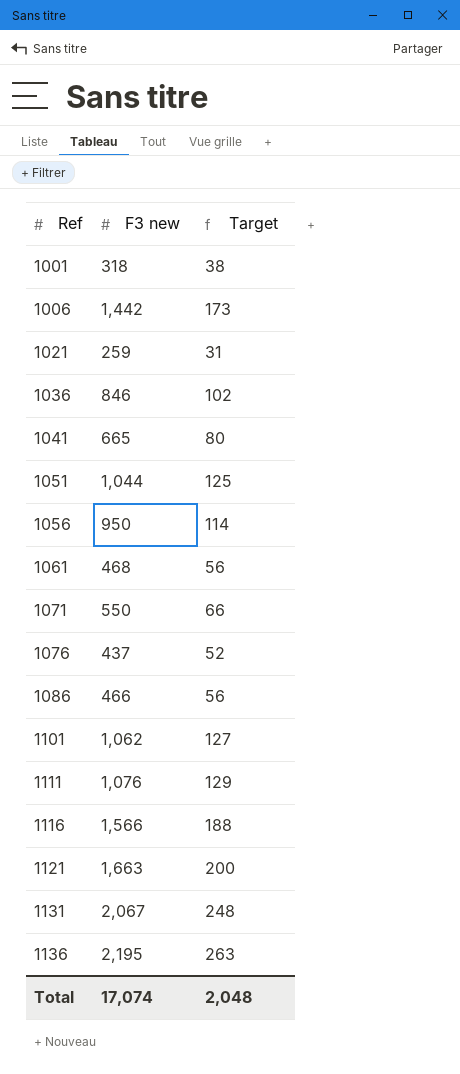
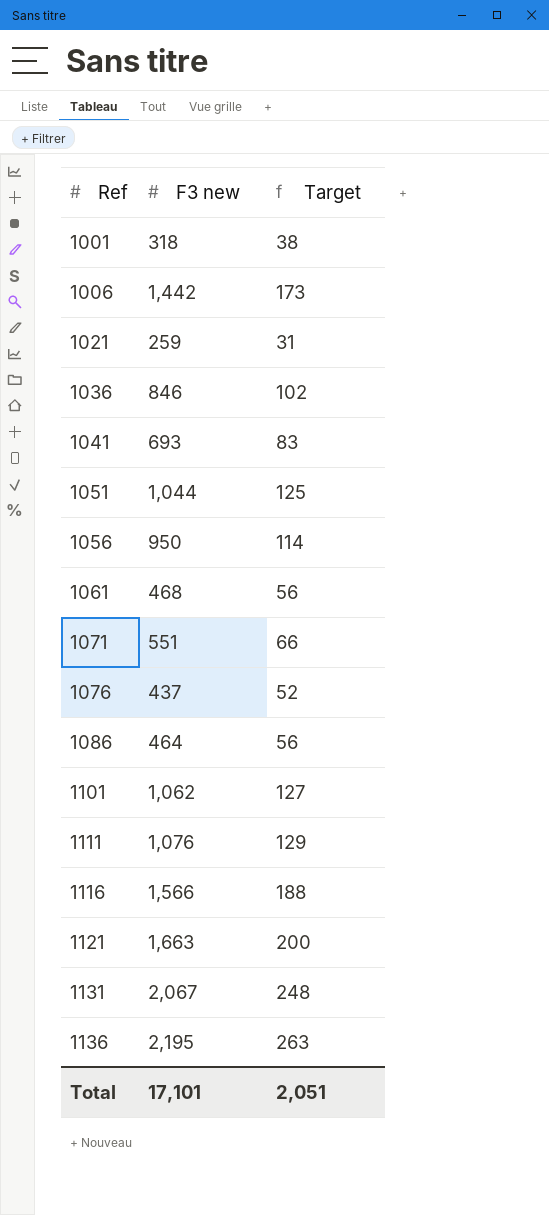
1041 | F3 new: 665 -> 693
1041 | Target: 80 -> 83
1071 | F3 new: 550 -> 551
1086 | F3 new: 466 -> 464
Total | F3 new: 17,074 -> 17,101
Total | Target: 2,048 -> 2,051

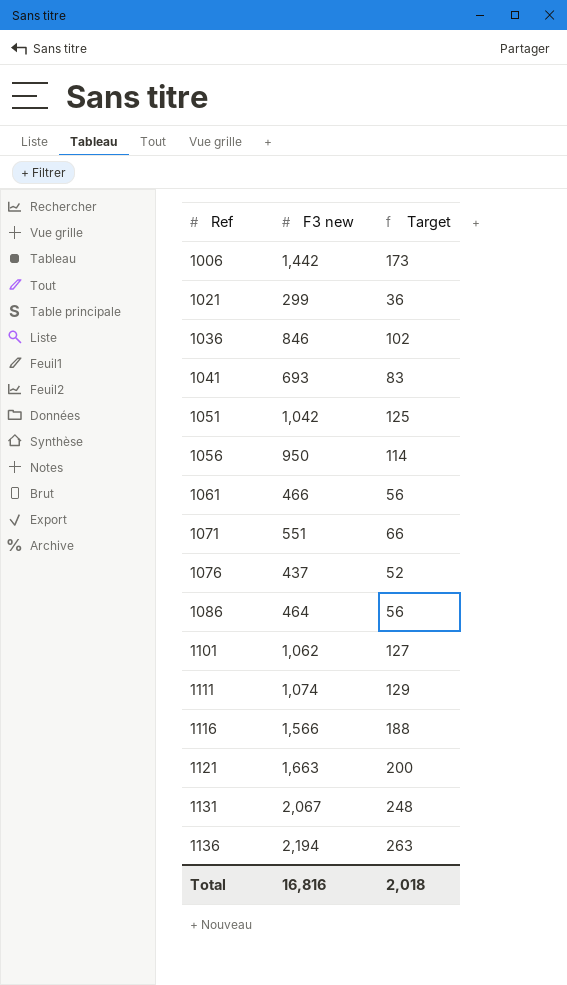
row 1001: 318 | 38 -> none
1021 | F3 new: 259 -> 299
1021 | Target: 31 -> 36
1051 | F3 new: 1,044 -> 1,042
1061 | F3 new: 468 -> 466
1111 | F3 new: 1,076 -> 1,074
1136 | F3 new: 2,195 -> 2,194
Total | F3 new: 17,101 -> 16,816
Total | Target: 2,051 -> 2,018

